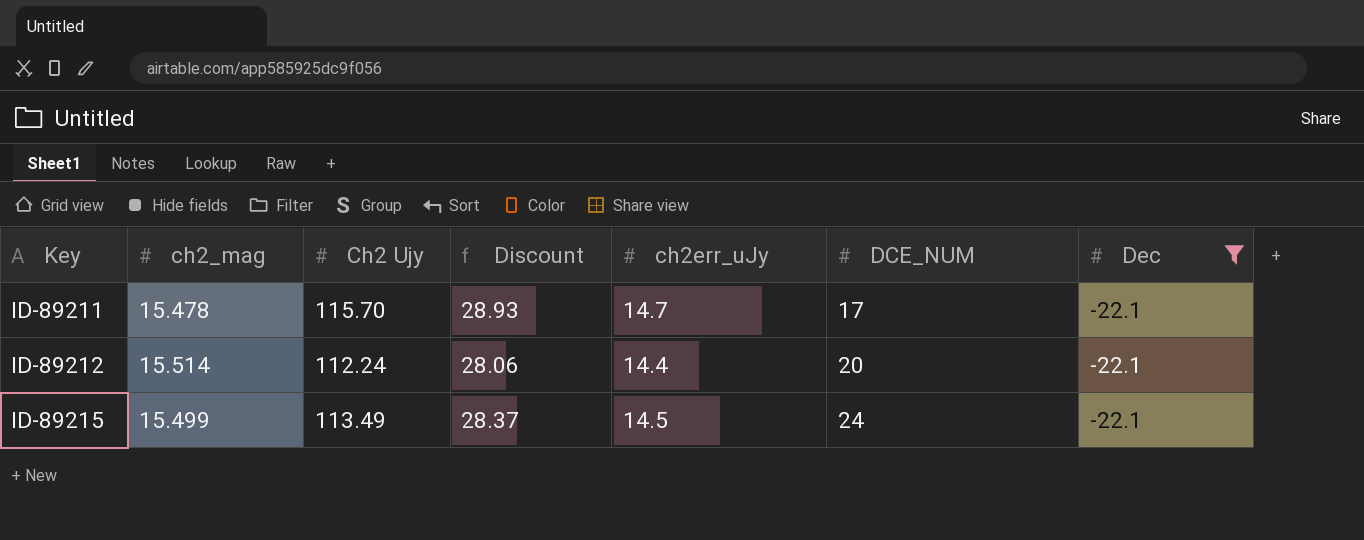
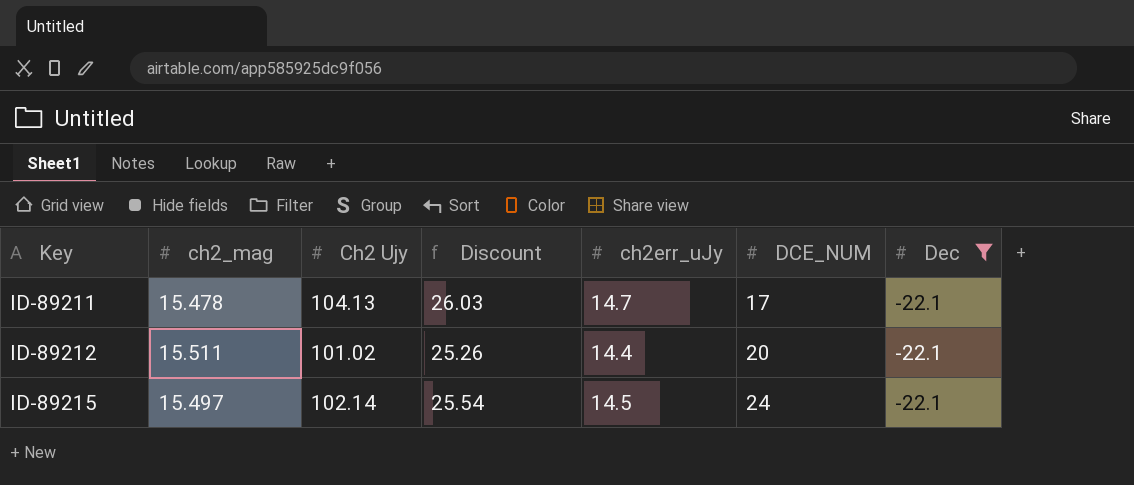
ID-89211 | Ch2 Ujy: 115.70 -> 104.13
ID-89211 | Discount: 28.93 -> 26.03
ID-89212 | ch2_mag: 15.514 -> 15.511
ID-89212 | Ch2 Ujy: 112.24 -> 101.02
ID-89212 | Discount: 28.06 -> 25.26
ID-89215 | ch2_mag: 15.499 -> 15.497
ID-89215 | Ch2 Ujy: 113.49 -> 102.14
ID-89215 | Discount: 28.37 -> 25.54

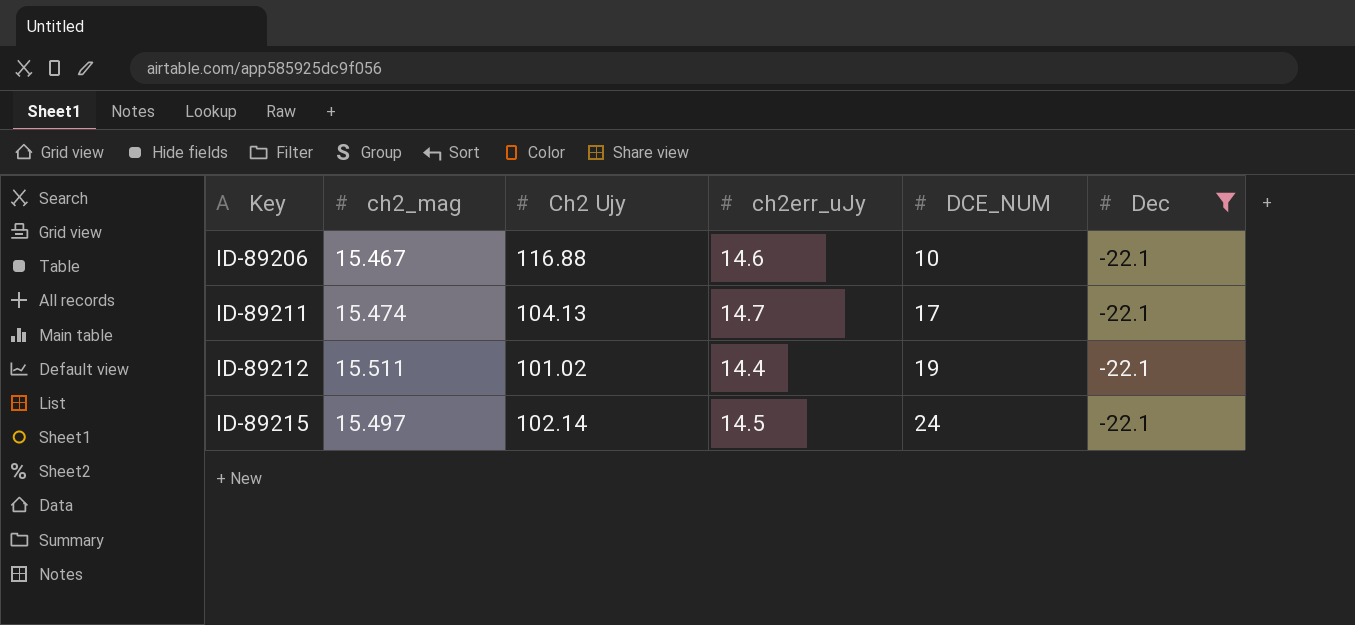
column Discount | formula: [Ch2 Ujy] * 0.25 -> none
row ID-89206: none -> 15.467 | 116.88 | 14.6 | 10 | -22.1
ID-89211 | ch2_mag: 15.478 -> 15.474
ID-89212 | DCE_NUM: 20 -> 19

